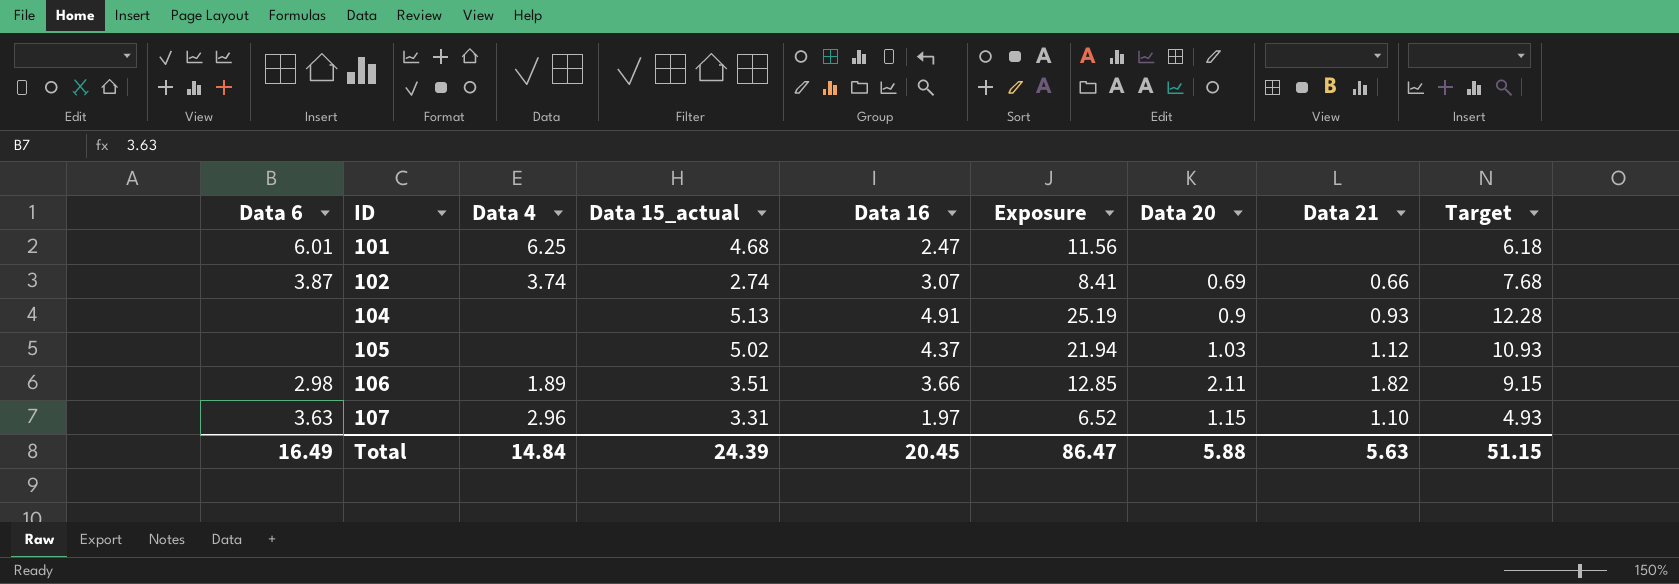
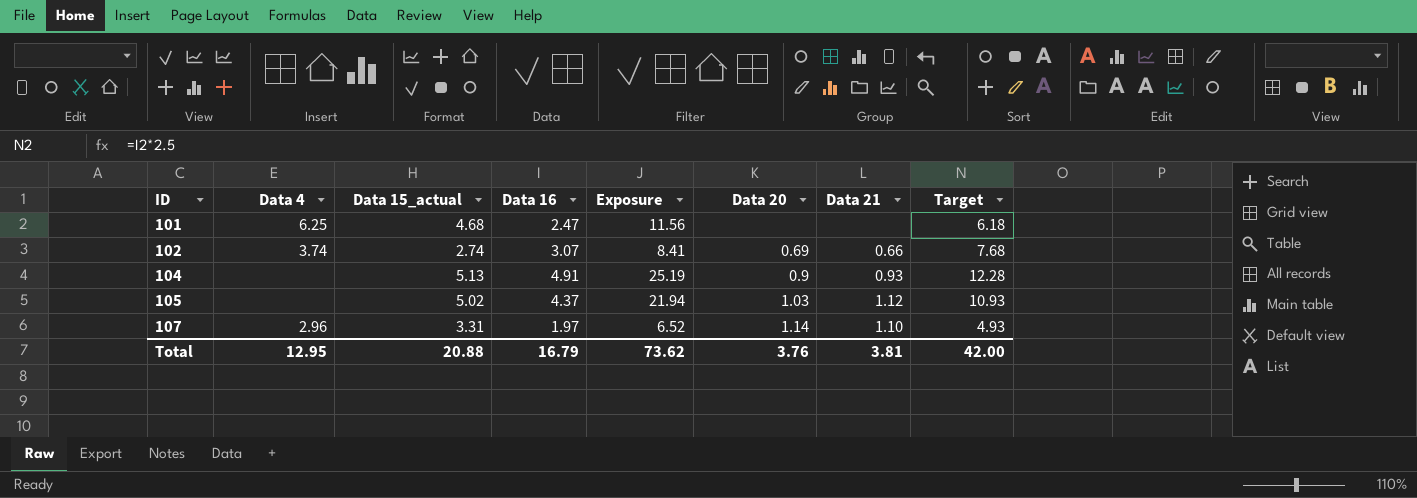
column Data 6 | position: 1 -> none
row 106: 2.98 | 1.89 | 3.51 | 3.66 | 12.85 | 2.11 | 1.82 | 9.15 -> none
107 | Data 20: 1.15 -> 1.14
Total | Data 4: 14.84 -> 12.95
Total | Data 15_actual: 24.39 -> 20.88
Total | Data 16: 20.45 -> 16.79
Total | Exposure: 86.47 -> 73.62
Total | Data 20: 5.88 -> 3.76
Total | Data 21: 5.63 -> 3.81
Total | Target: 51.15 -> 42.00

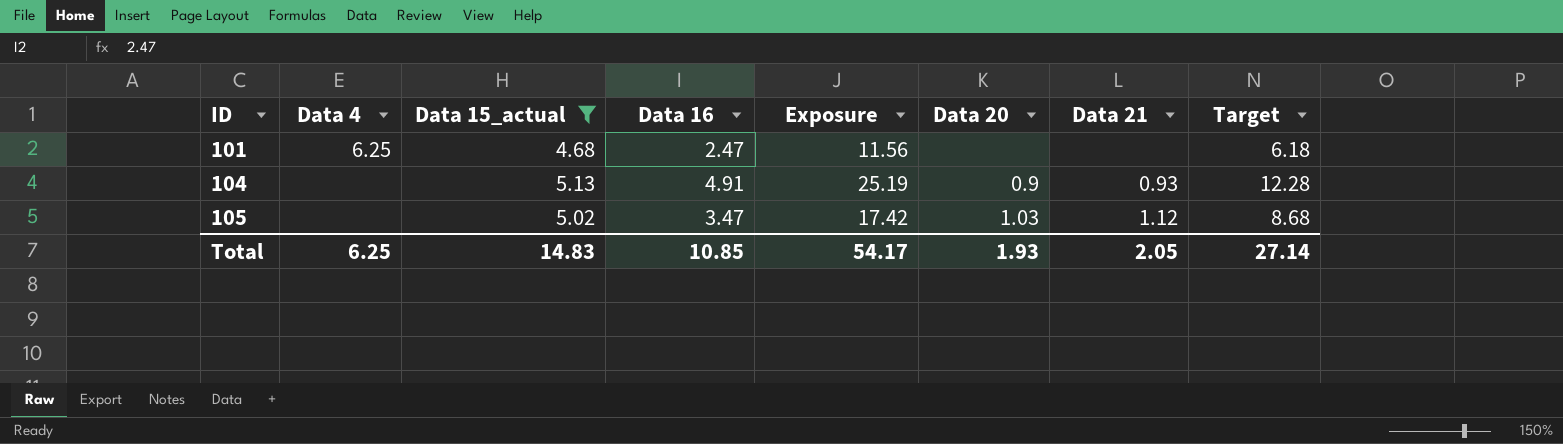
filter: none -> Data 15_actual >= 4.68
105 | Data 16: 4.37 -> 3.47
105 | Exposure: 21.94 -> 17.42
105 | Target: 10.93 -> 8.68
Total | Data 4: 12.95 -> 6.25
Total | Data 15_actual: 20.88 -> 14.83
Total | Data 16: 16.79 -> 10.85
Total | Exposure: 73.62 -> 54.17
Total | Data 20: 3.76 -> 1.93
Total | Data 21: 3.81 -> 2.05
Total | Target: 42.00 -> 27.14

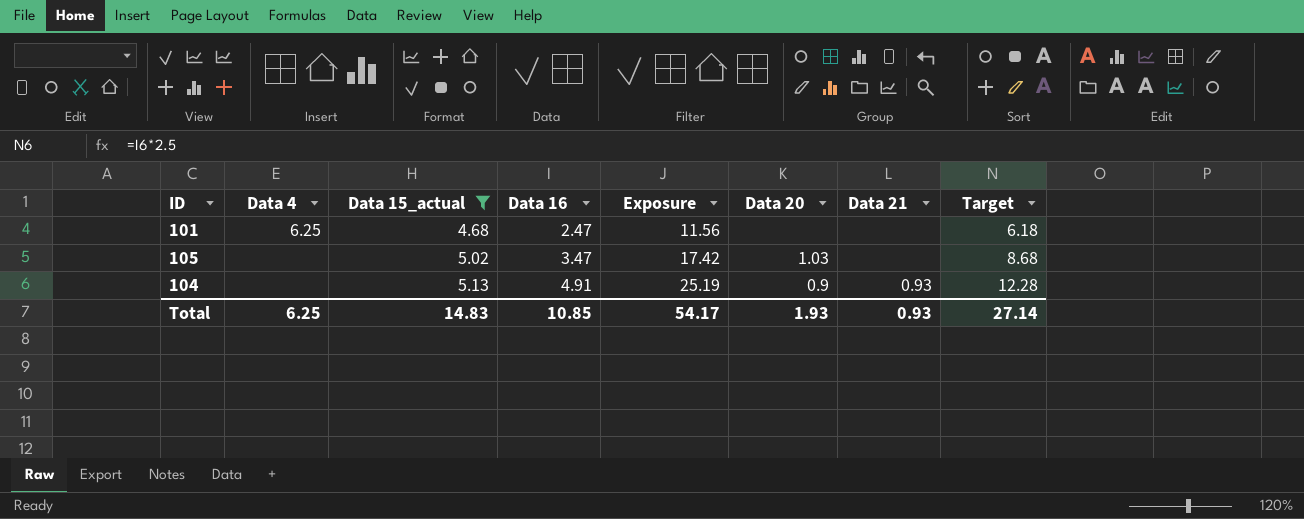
row order: ID ascending -> Data 15_actual ascending
105 | Data 21: 1.12 -> none
Total | Data 21: 2.05 -> 0.93

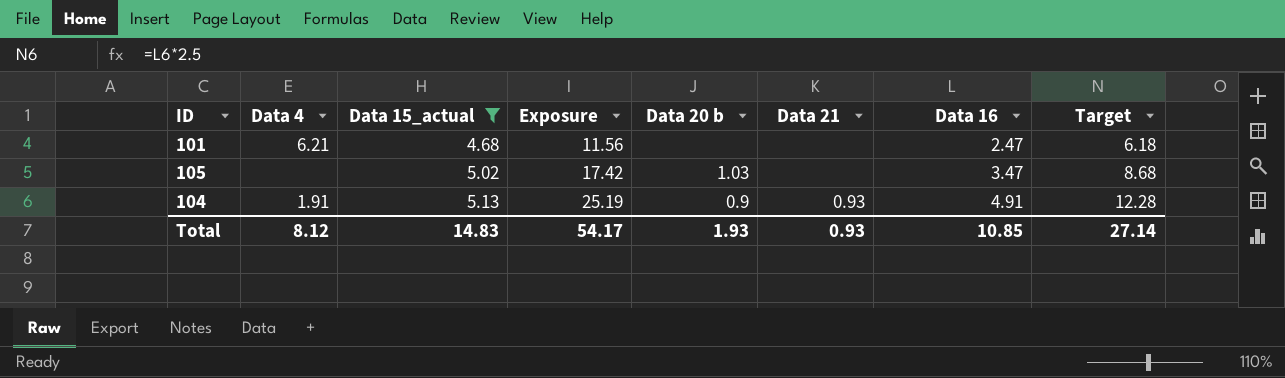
column name: Data 20 -> Data 20 b
column Data 16 | position: 4 -> 7
101 | Data 4: 6.25 -> 6.21
104 | Data 4: none -> 1.91
Total | Data 4: 6.25 -> 8.12

